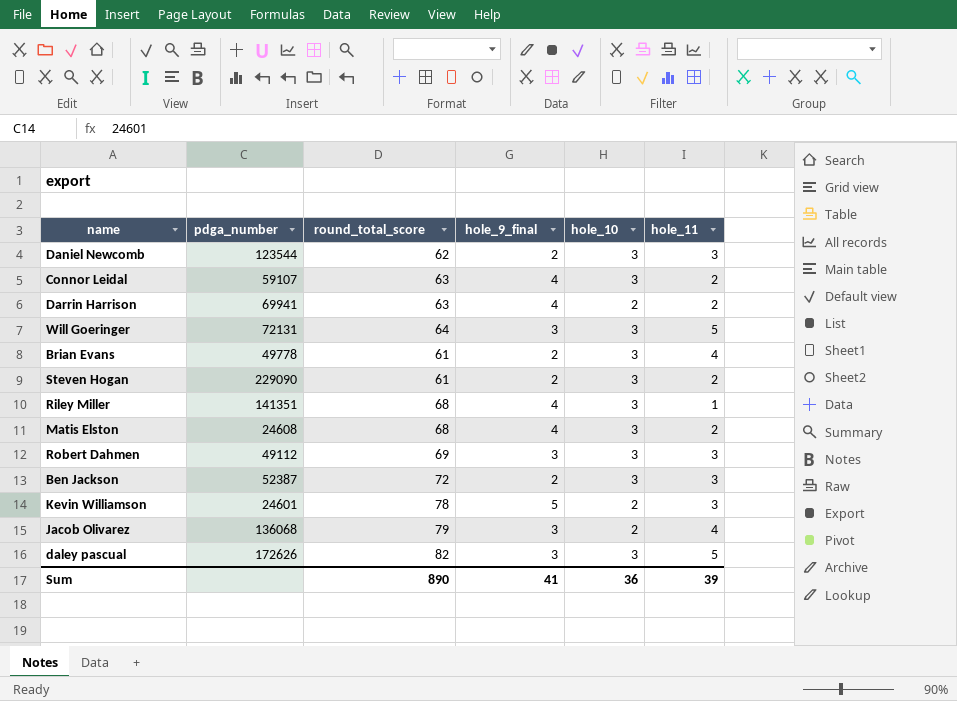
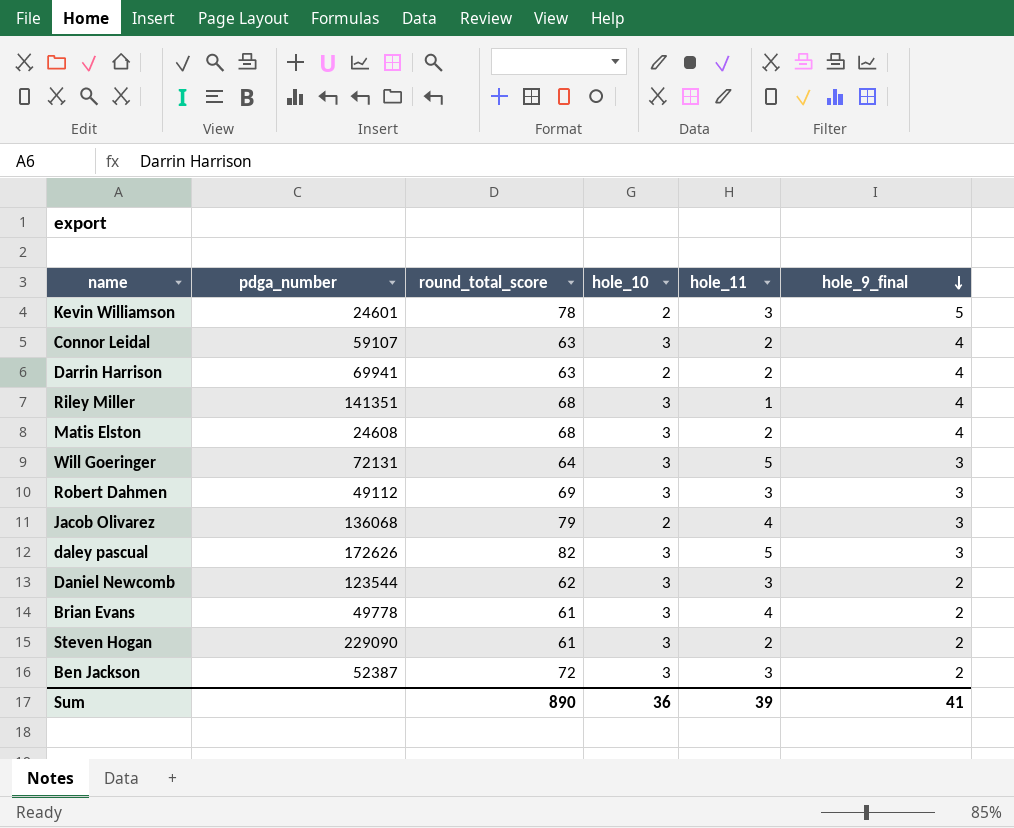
row order: none -> hole_9_final descending
column hole_9_final | position: 4 -> 6

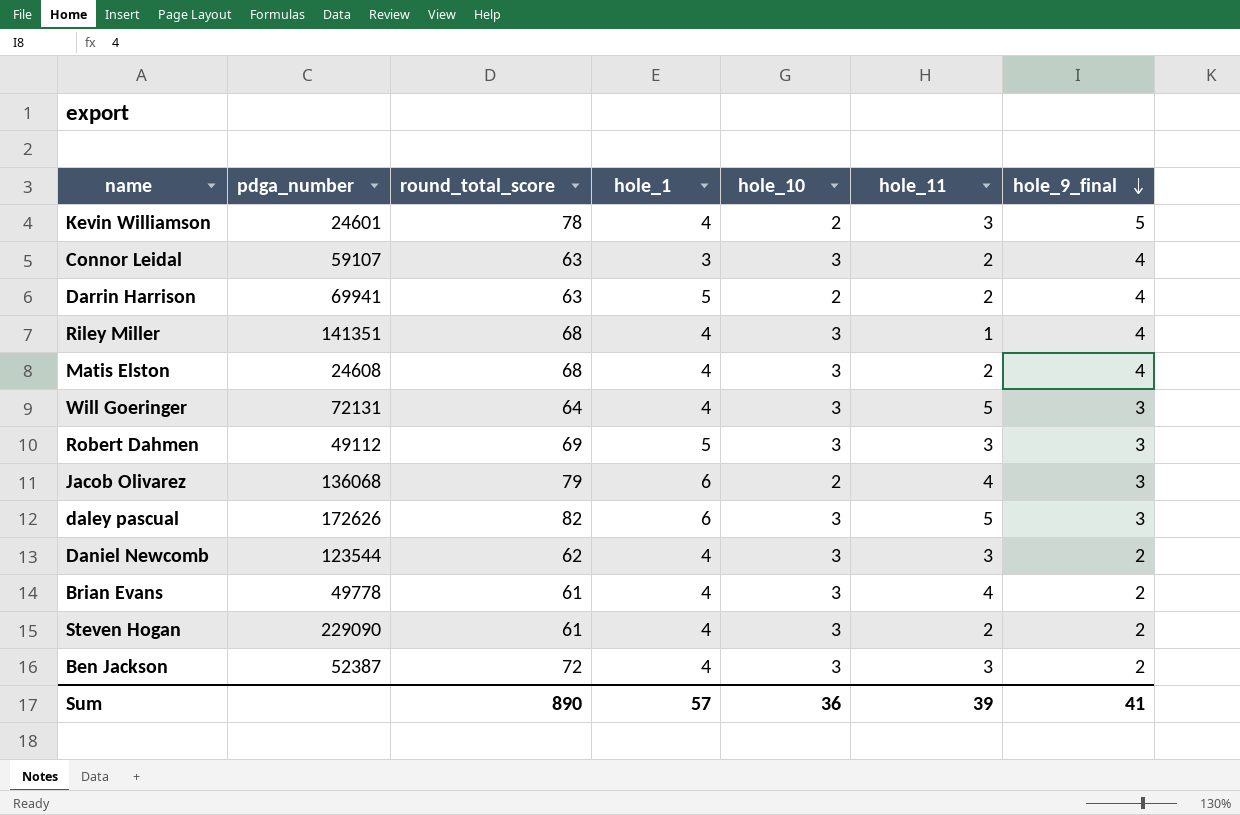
column hole_1 | position: none -> 4

